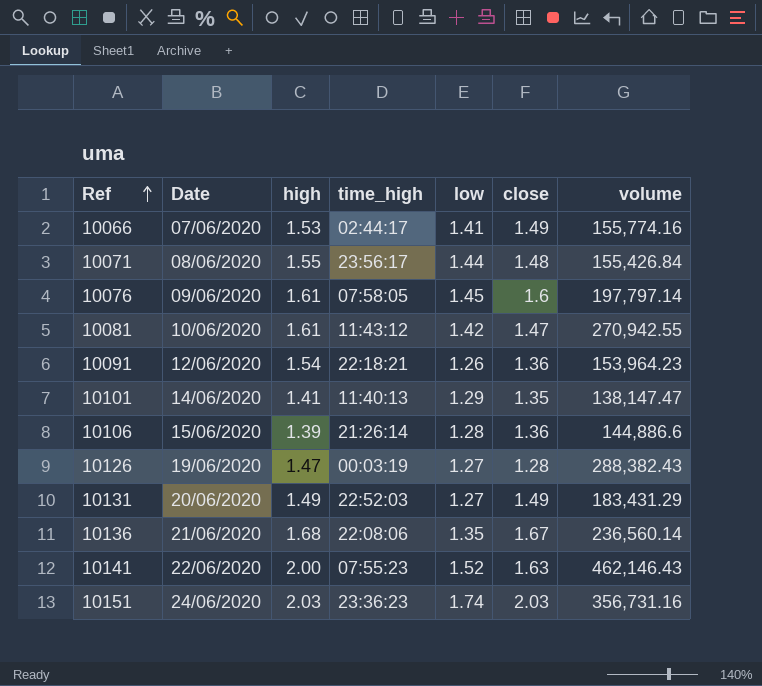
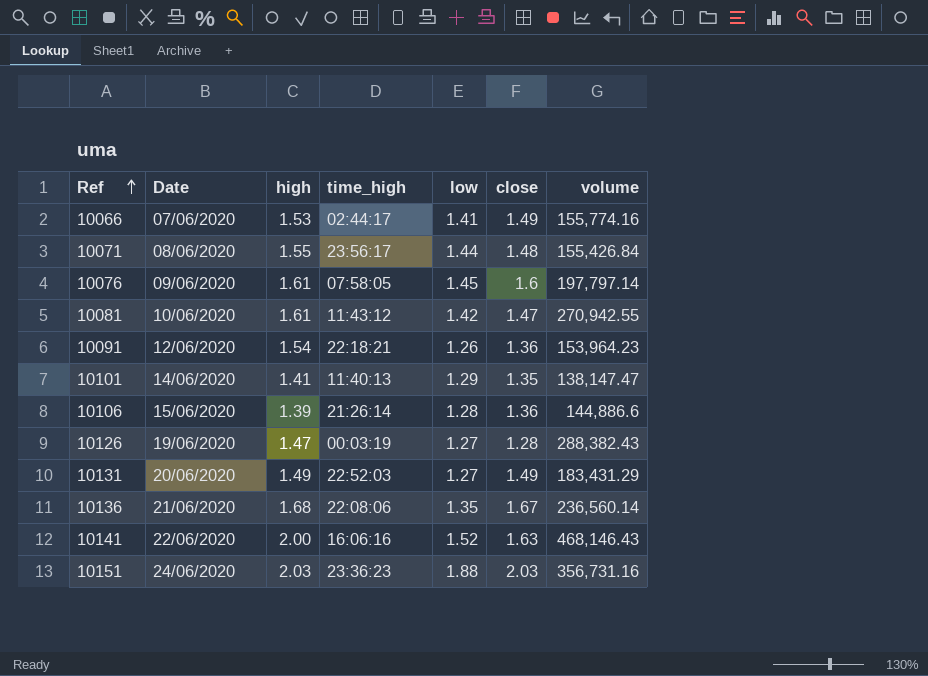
10141 | time_high: 07:55:23 -> 16:06:16
10141 | volume: 462,146.43 -> 468,146.43
10151 | low: 1.74 -> 1.88

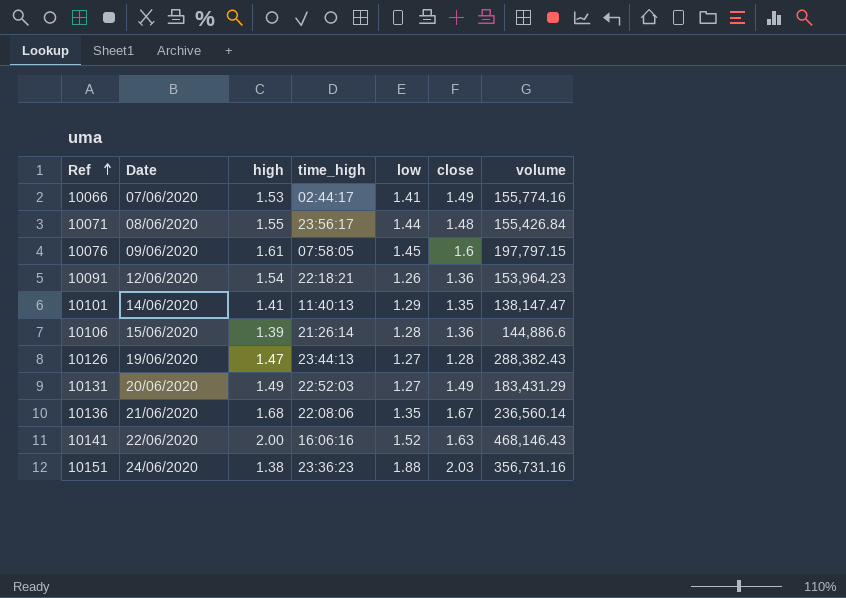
row 10081: 10/06/2020 | 1.61 | 11:43:12 | 1.42 | 1.47 | 270,942.55 -> none
10076 | volume: 197,797.14 -> 197,797.15
10126 | time_high: 00:03:19 -> 23:44:13
10151 | high: 2.03 -> 1.38

